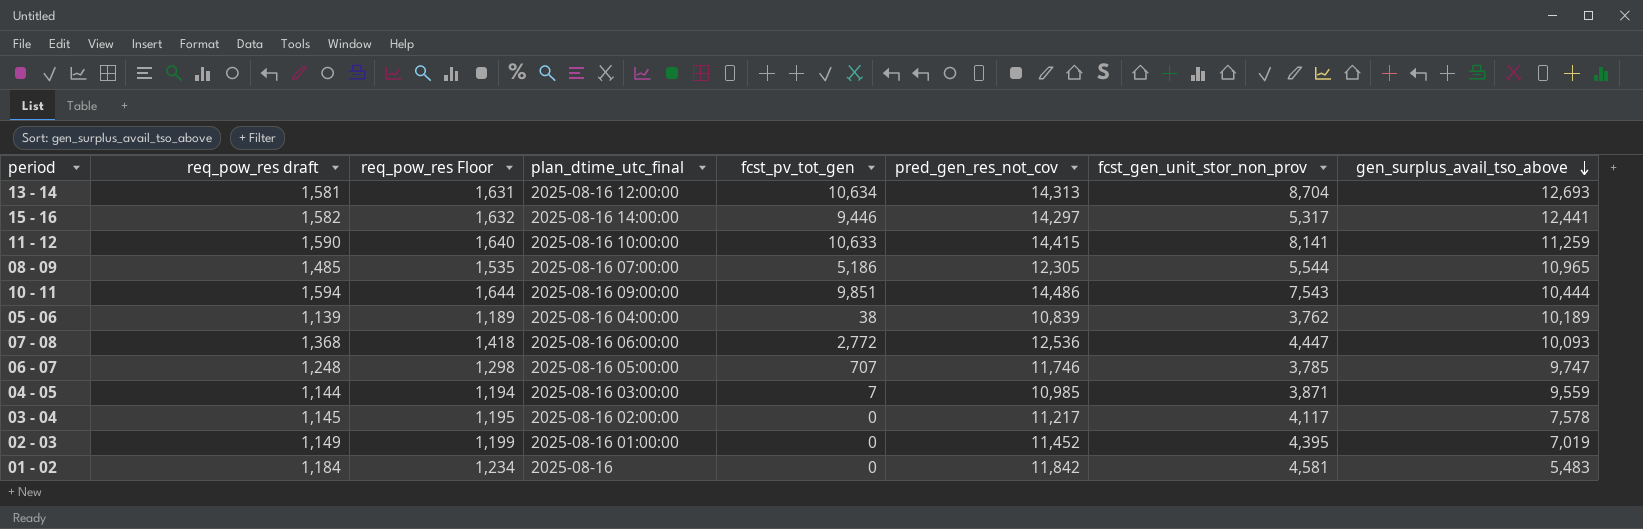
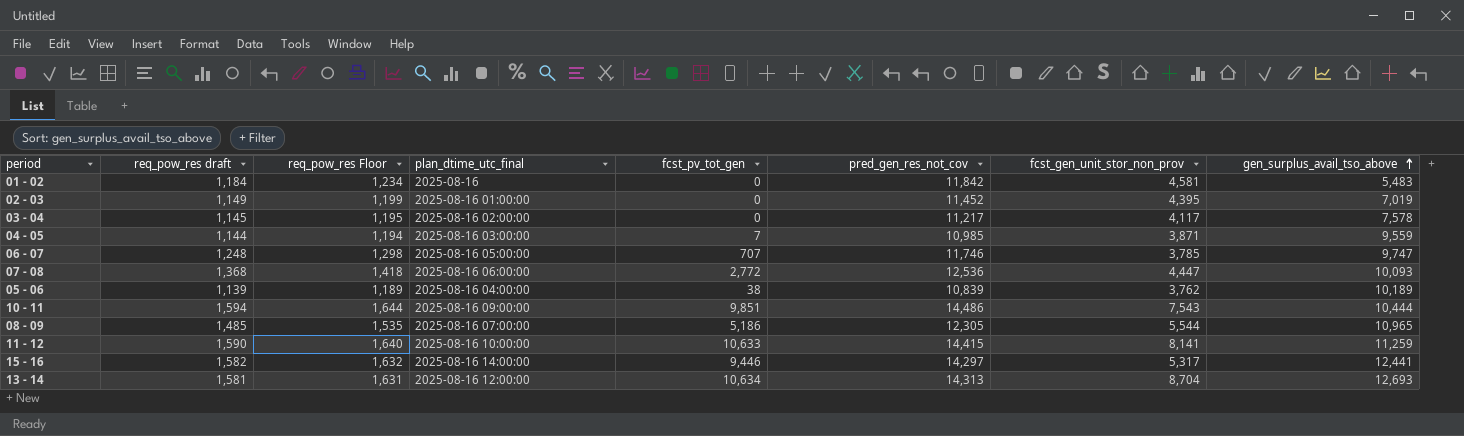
row order: gen_surplus_avail_tso_above descending -> gen_surplus_avail_tso_above ascending

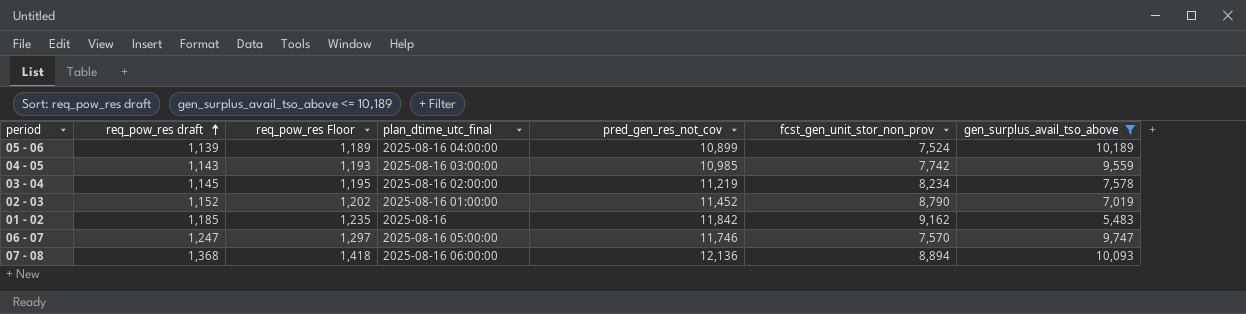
filter: none -> gen_surplus_avail_tso_above <= 10,189
row order: gen_surplus_avail_tso_above ascending -> req_pow_res draft ascending
column fcst_pv_tot_gen | position: 5 -> none
05 - 06 | pred_gen_res_not_cov: 10,839 -> 10,899
05 - 06 | fcst_gen_unit_stor_non_prov: 3,762 -> 7,524
04 - 05 | req_pow_res draft: 1,144 -> 1,143
04 - 05 | req_pow_res Floor: 1,194 -> 1,193
04 - 05 | fcst_gen_unit_stor_non_prov: 3,871 -> 7,742
03 - 04 | pred_gen_res_not_cov: 11,217 -> 11,219
03 - 04 | fcst_gen_unit_stor_non_prov: 4,117 -> 8,234
02 - 03 | req_pow_res draft: 1,149 -> 1,152
02 - 03 | req_pow_res Floor: 1,199 -> 1,202
02 - 03 | fcst_gen_unit_stor_non_prov: 4,395 -> 8,790
01 - 02 | req_pow_res draft: 1,184 -> 1,185
01 - 02 | req_pow_res Floor: 1,234 -> 1,235
01 - 02 | fcst_gen_unit_stor_non_prov: 4,581 -> 9,162
06 - 07 | req_pow_res draft: 1,248 -> 1,247
06 - 07 | req_pow_res Floor: 1,298 -> 1,297
06 - 07 | fcst_gen_unit_stor_non_prov: 3,785 -> 7,570
07 - 08 | pred_gen_res_not_cov: 12,536 -> 12,136
07 - 08 | fcst_gen_unit_stor_non_prov: 4,447 -> 8,894

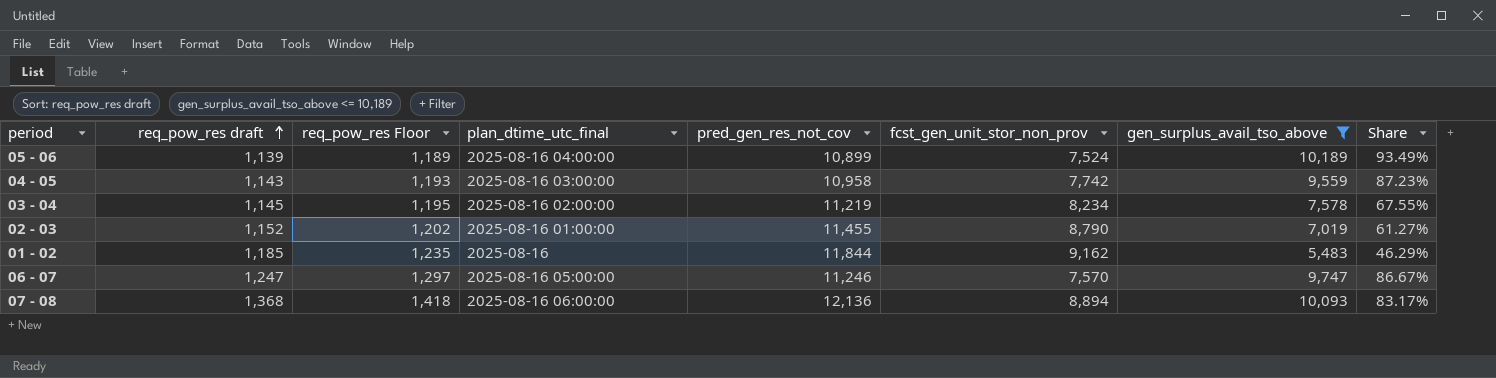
column Share | formula: none -> [gen_surplus_avail_tso_above] / [pred_gen_res_not_cov]
04 - 05 | pred_gen_res_not_cov: 10,985 -> 10,958
02 - 03 | pred_gen_res_not_cov: 11,452 -> 11,455
01 - 02 | pred_gen_res_not_cov: 11,842 -> 11,844
06 - 07 | pred_gen_res_not_cov: 11,746 -> 11,246

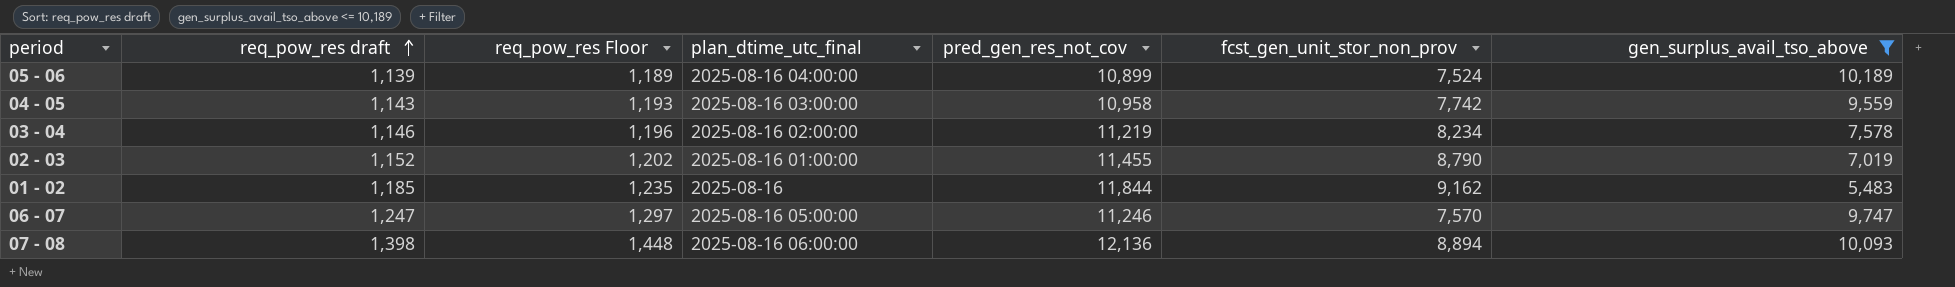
column Share | formula: [gen_surplus_avail_tso_above] / [pred_gen_res_not_cov] -> none
03 - 04 | req_pow_res draft: 1,145 -> 1,146
03 - 04 | req_pow_res Floor: 1,195 -> 1,196
07 - 08 | req_pow_res draft: 1,368 -> 1,398
07 - 08 | req_pow_res Floor: 1,418 -> 1,448

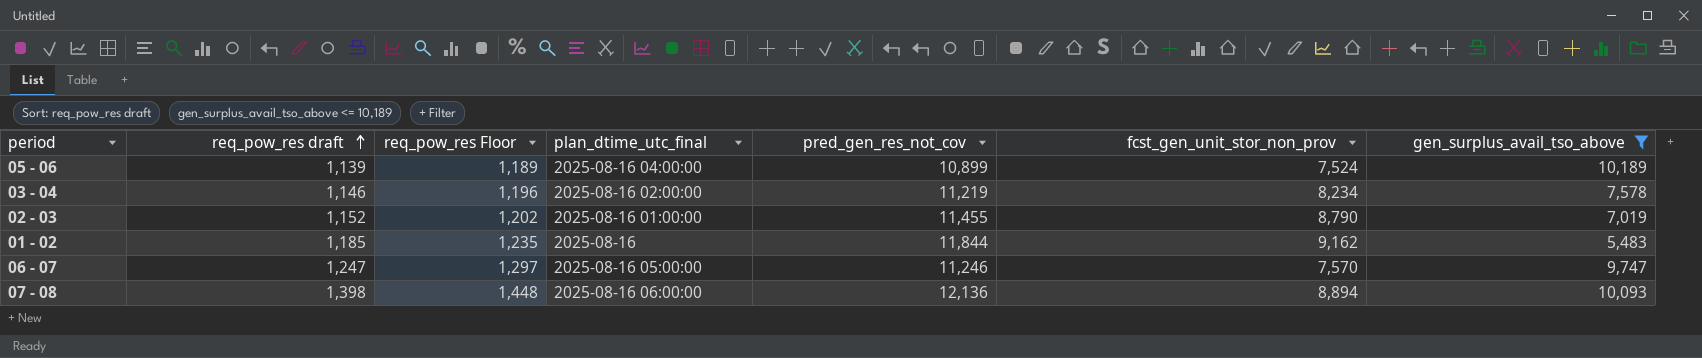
row 04 - 05: 1,143 | 1,193 | 2025-08-16 03:00:00 | 10,958 | 7,742 | 9,559 -> none

